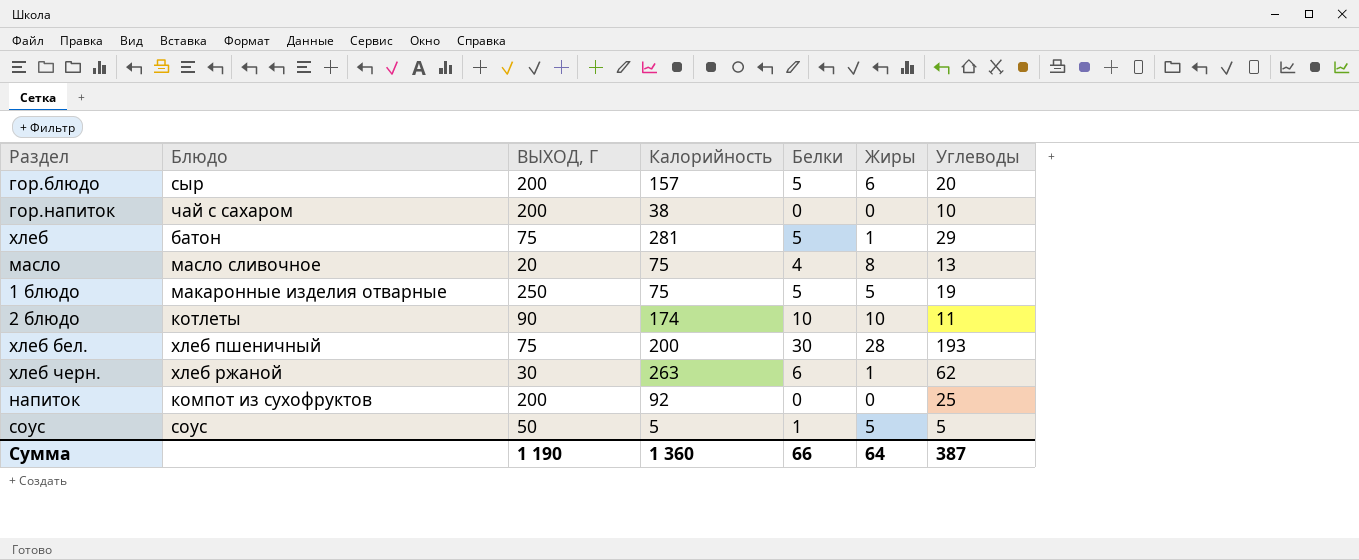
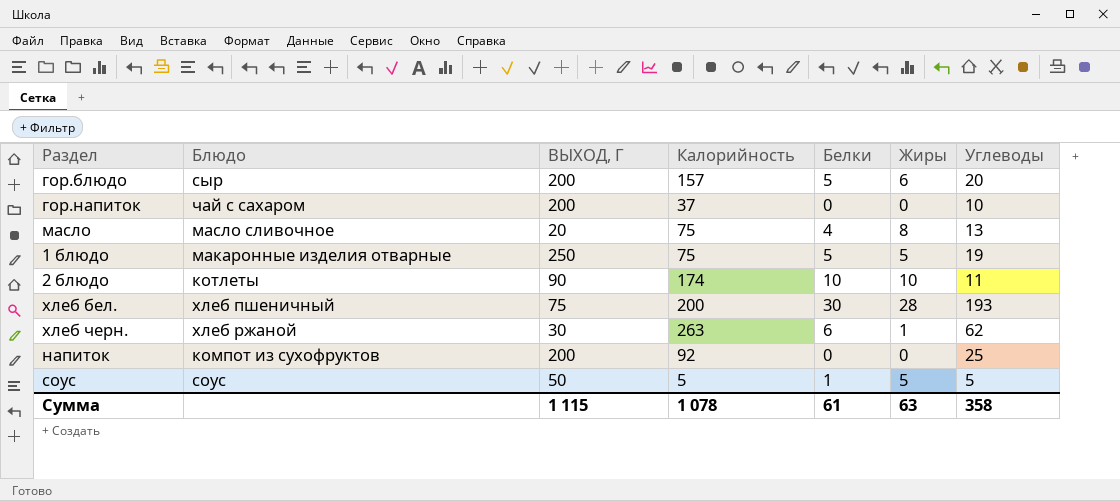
row хлеб: батон | 75 | 281 | 5 | 1 | 29 -> none
гор.напиток | Калорийность: 38 -> 37
Сумма | ВЫХОД, Г: 1 190 -> 1 115
Сумма | Калорийность: 1 360 -> 1 078
Сумма | Белки: 66 -> 61
Сумма | Жиры: 64 -> 63
Сумма | Углеводы: 387 -> 358

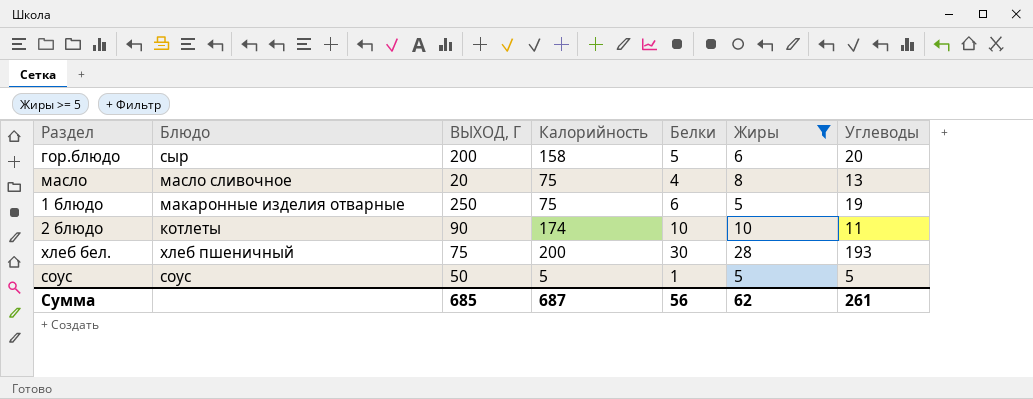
filter: none -> Жиры >= 5
гор.блюдо | Калорийность: 157 -> 158
1 блюдо | Белки: 5 -> 6
Сумма | ВЫХОД, Г: 1 115 -> 685
Сумма | Калорийность: 1 078 -> 687
Сумма | Белки: 61 -> 56
Сумма | Жиры: 63 -> 62
Сумма | Углеводы: 358 -> 261

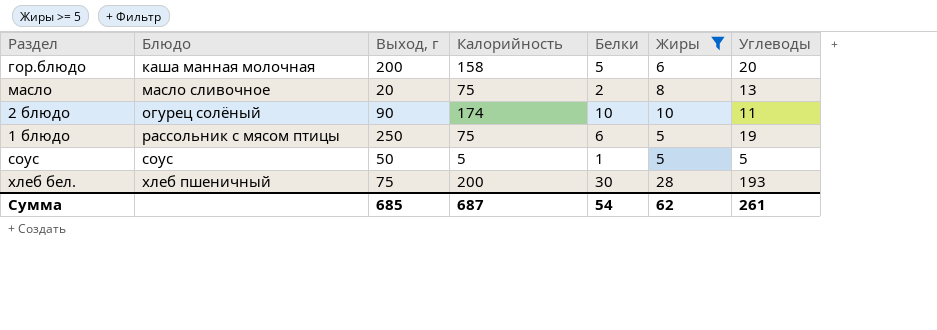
row order: none -> Блюдо ascending
column name: ВЫХОД, Г -> Выход, г
гор.блюдо | Блюдо: сыр -> каша манная молочная
масло | Белки: 4 -> 2
2 блюдо | Блюдо: котлеты -> огурец солёный
1 блюдо | Блюдо: макаронные изделия отварные -> рассольник с мясом птицы
Сумма | Белки: 56 -> 54

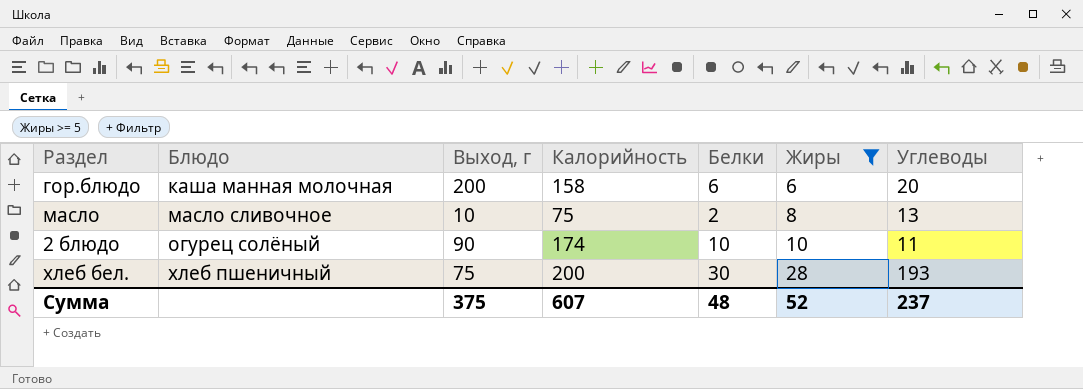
row 1 блюдо: рассольник с мясом птицы | 250 | 75 | 6 | 5 | 19 -> none
row соус: соус | 50 | 5 | 1 | 5 | 5 -> none
гор.блюдо | Белки: 5 -> 6
масло | Выход, г: 20 -> 10
Сумма | Выход, г: 685 -> 375
Сумма | Калорийность: 687 -> 607
Сумма | Белки: 54 -> 48
Сумма | Жиры: 62 -> 52
Сумма | Углеводы: 261 -> 237

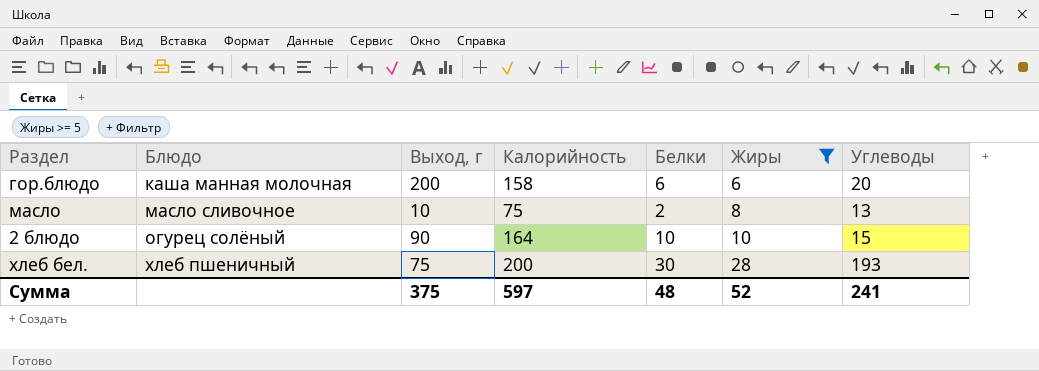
2 блюдо | Калорийность: 174 -> 164
2 блюдо | Углеводы: 11 -> 15
Сумма | Калорийность: 607 -> 597
Сумма | Углеводы: 237 -> 241

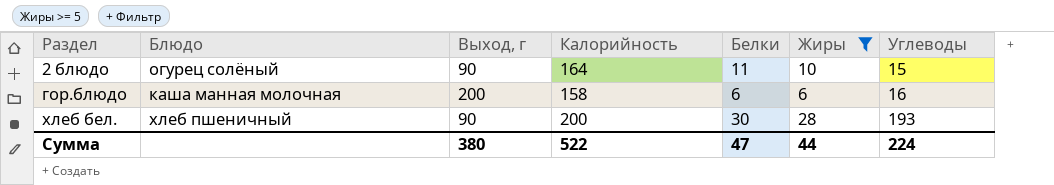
row order: Блюдо ascending -> Раздел ascending
row масло: масло сливочное | 10 | 75 | 2 | 8 | 13 -> none
2 блюдо | Белки: 10 -> 11
гор.блюдо | Углеводы: 20 -> 16
хлеб бел. | Выход, г: 75 -> 90
Сумма | Выход, г: 375 -> 380
Сумма | Калорийность: 597 -> 522
Сумма | Белки: 48 -> 47
Сумма | Жиры: 52 -> 44
Сумма | Углеводы: 241 -> 224

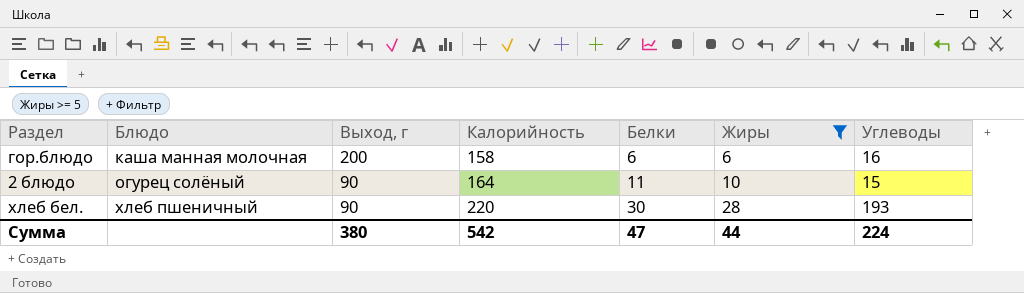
row order: Раздел ascending -> Блюдо ascending
хлеб бел. | Калорийность: 200 -> 220
Сумма | Калорийность: 522 -> 542

